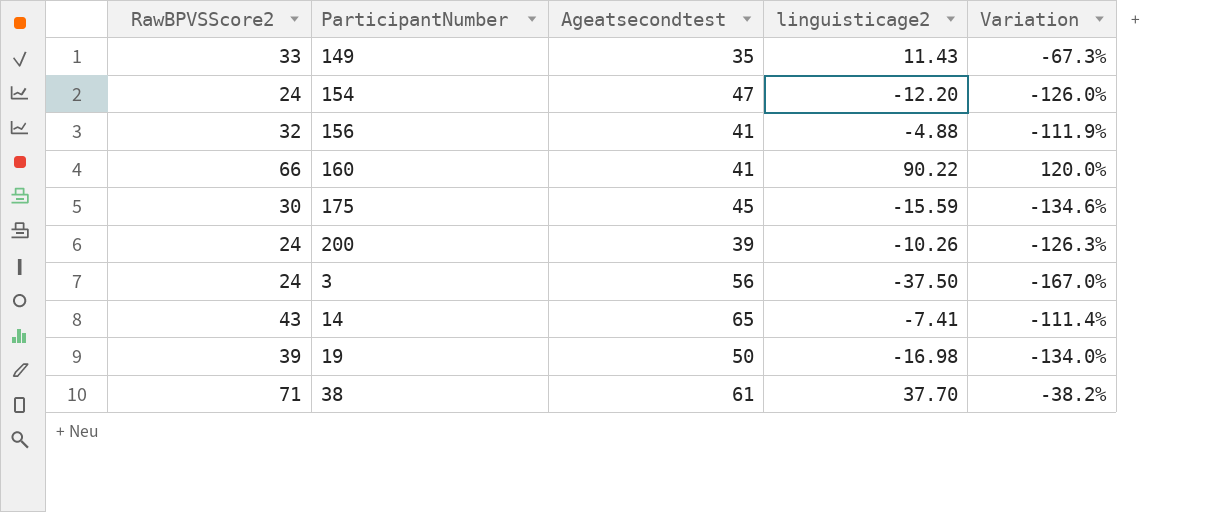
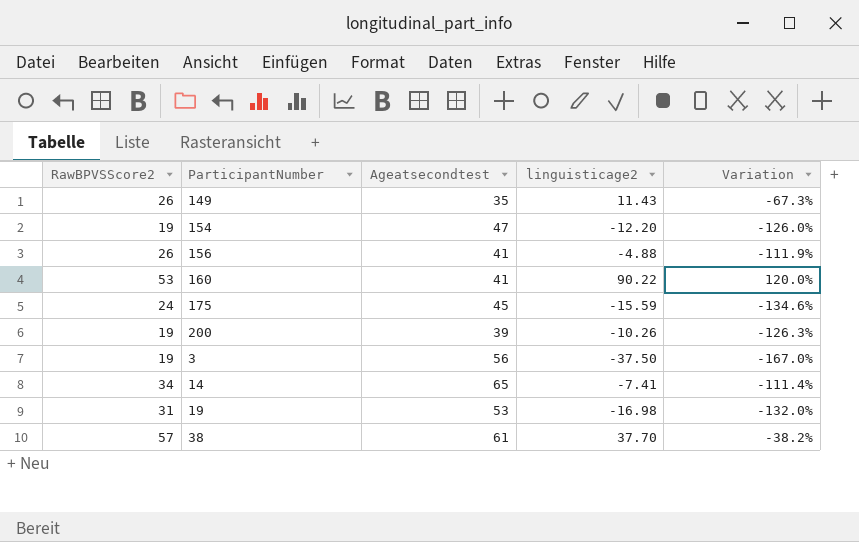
149 | RawBPVSScore2: 33 -> 26
154 | RawBPVSScore2: 24 -> 19
156 | RawBPVSScore2: 32 -> 26
160 | RawBPVSScore2: 66 -> 53
175 | RawBPVSScore2: 30 -> 24
200 | RawBPVSScore2: 24 -> 19
3 | RawBPVSScore2: 24 -> 19
14 | RawBPVSScore2: 43 -> 34
19 | RawBPVSScore2: 39 -> 31
19 | Ageatsecondtest: 50 -> 53
19 | Variation: -134.0% -> -132.0%
38 | RawBPVSScore2: 71 -> 57

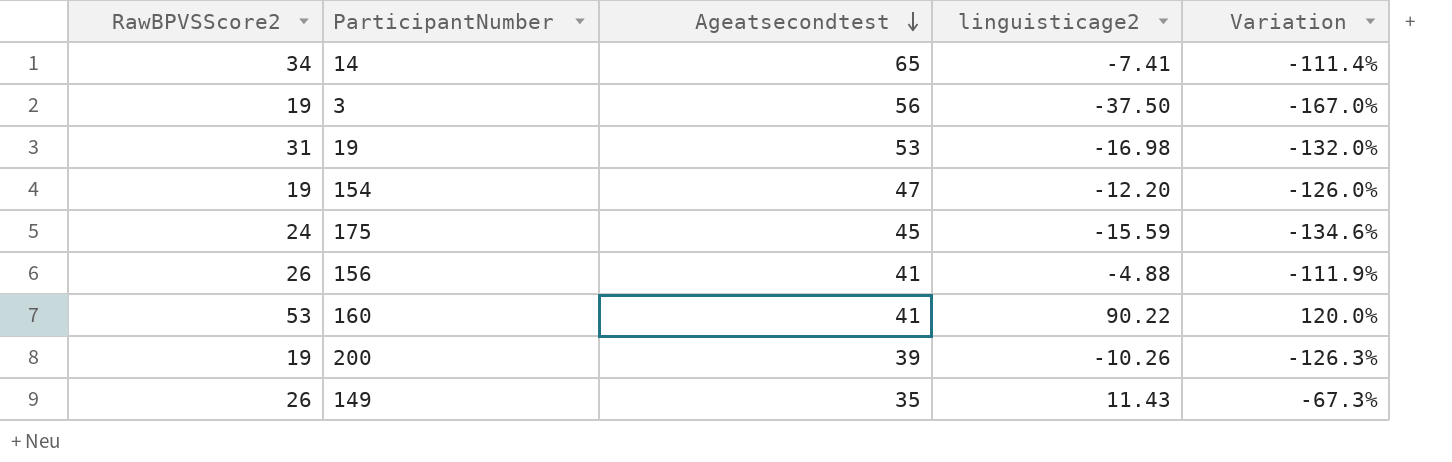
row order: none -> Ageatsecondtest descending
row 38: 57 | 61 | 37.70 | -38.2% -> none

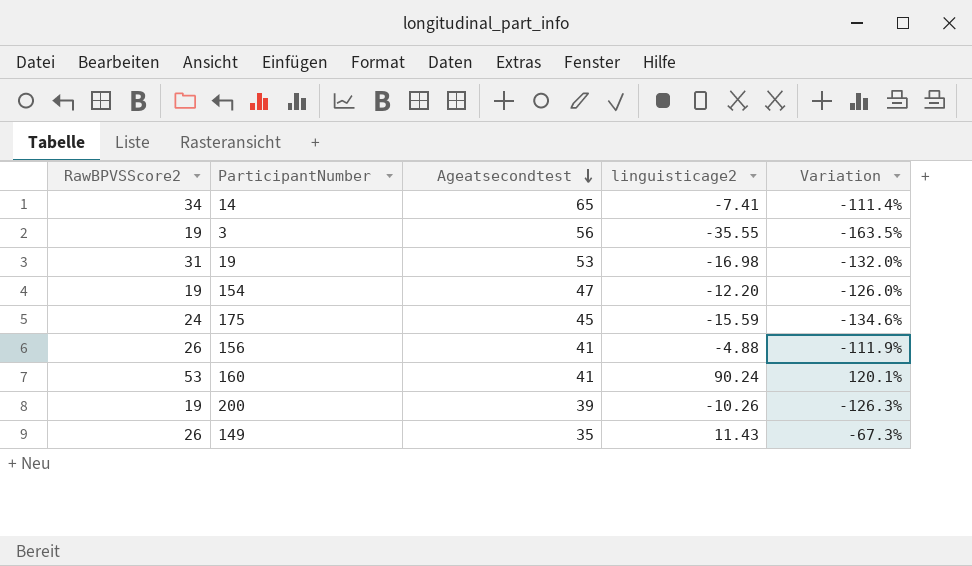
3 | linguisticage2: -37.50 -> -35.55
3 | Variation: -167.0% -> -163.5%
160 | linguisticage2: 90.22 -> 90.24
160 | Variation: 120.0% -> 120.1%

